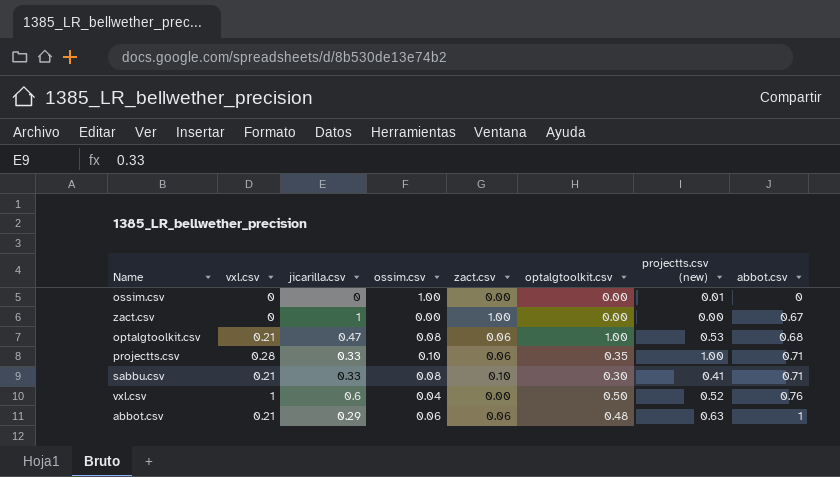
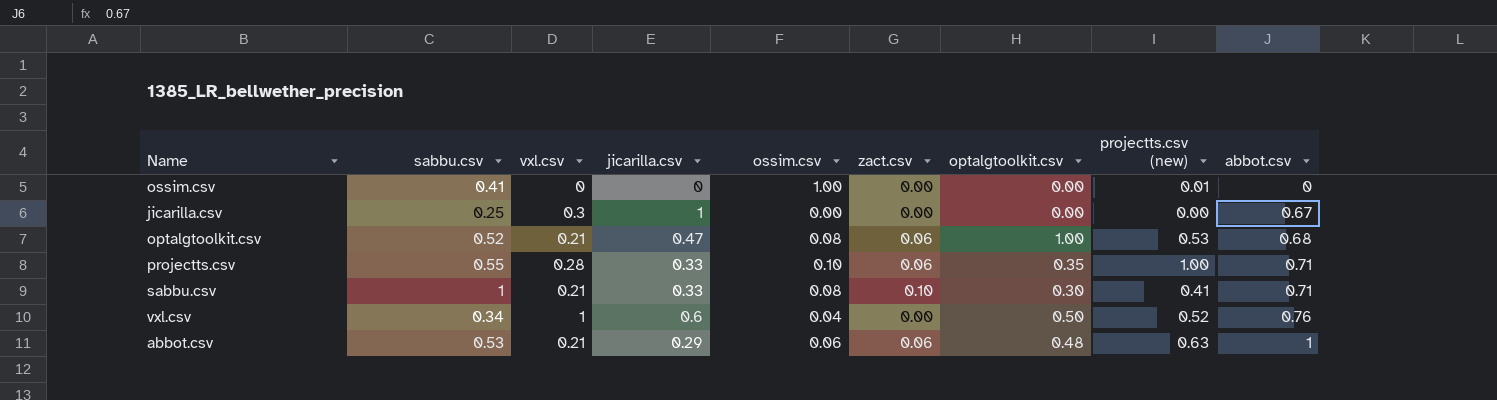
column sabbu.csv | position: none -> 2
row zact.csv: 0 | 1 | 0.00 | 1.00 | 0.00 | 0.00 | 0.67 -> none
row jicarilla.csv: none -> 0.25 | 0.3 | 1 | 0.00 | 0.00 | 0.00 | 0.00 | 0.67

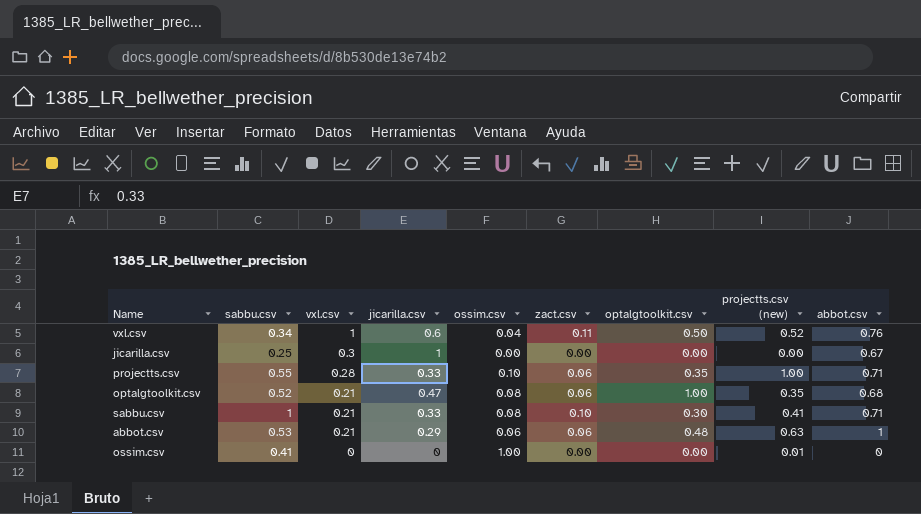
row order: abbot.csv ascending -> vxl.csv descending
vxl.csv | zact.csv: 0.00 -> 0.11
optalgtoolkit.csv | projectts.csv (new): 0.53 -> 0.35

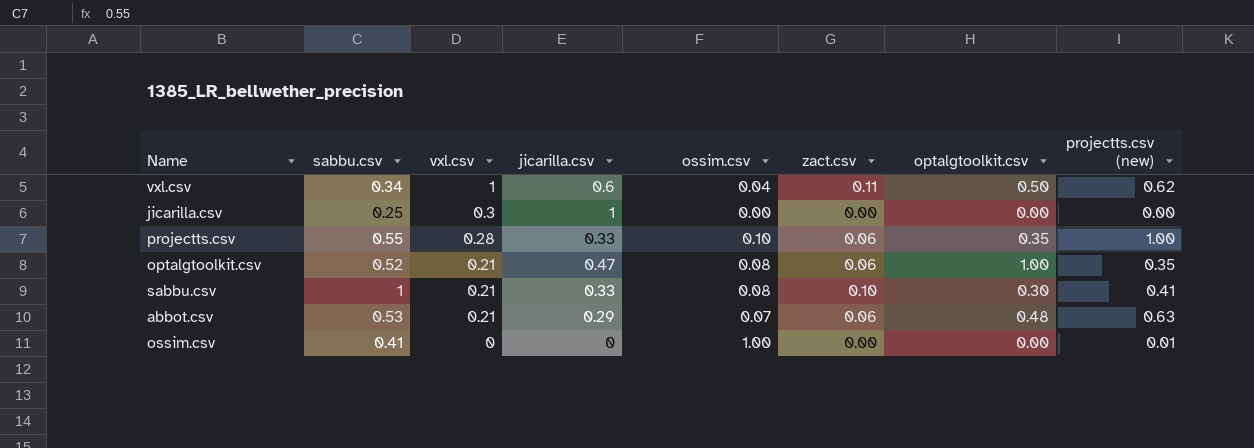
column abbot.csv | position: 9 -> none
vxl.csv | projectts.csv (new): 0.52 -> 0.62
abbot.csv | ossim.csv: 0.06 -> 0.07

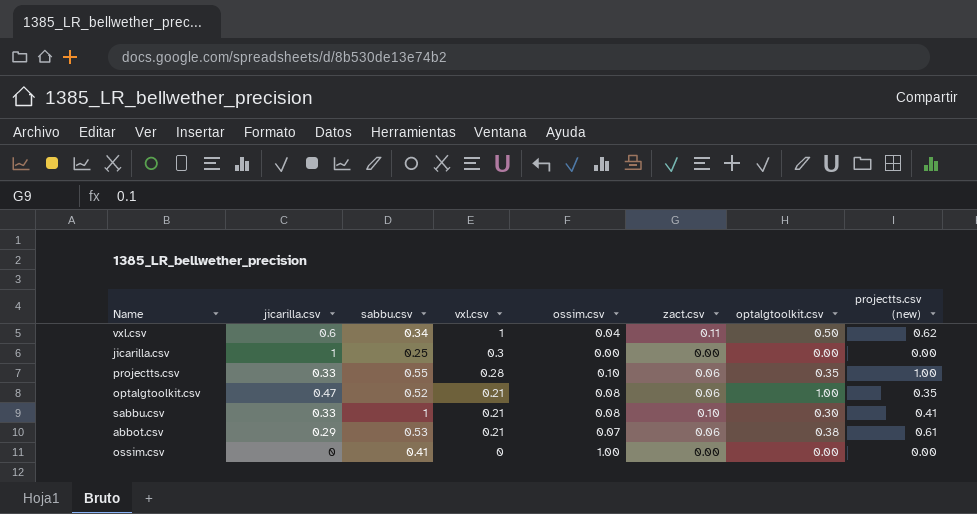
column jicarilla.csv | position: 4 -> 2
abbot.csv | optalgtoolkit.csv: 0.48 -> 0.38
abbot.csv | projectts.csv (new): 0.63 -> 0.61
ossim.csv | projectts.csv (new): 0.01 -> 0.00

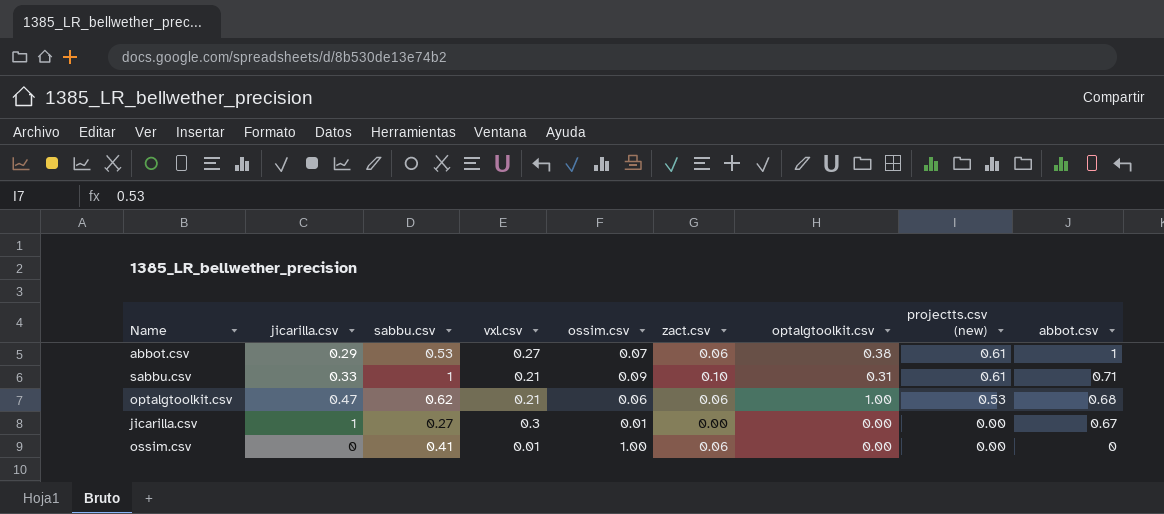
row order: vxl.csv descending -> projectts.csv (new) descending
column abbot.csv | position: none -> 9
row vxl.csv: 0.6 | 0.34 | 1 | 0.04 | 0.11 | 0.50 | 0.62 -> none
row projectts.csv: 0.33 | 0.55 | 0.28 | 0.10 | 0.06 | 0.35 | 1.00 -> none
abbot.csv | vxl.csv: 0.21 -> 0.27
sabbu.csv | ossim.csv: 0.08 -> 0.09
sabbu.csv | optalgtoolkit.csv: 0.30 -> 0.31
sabbu.csv | projectts.csv (new): 0.41 -> 0.61
optalgtoolkit.csv | sabbu.csv: 0.52 -> 0.62
optalgtoolkit.csv | ossim.csv: 0.08 -> 0.06
optalgtoolkit.csv | projectts.csv (new): 0.35 -> 0.53
jicarilla.csv | sabbu.csv: 0.25 -> 0.27
jicarilla.csv | ossim.csv: 0.00 -> 0.01
ossim.csv | vxl.csv: 0 -> 0.01
ossim.csv | zact.csv: 0.00 -> 0.06

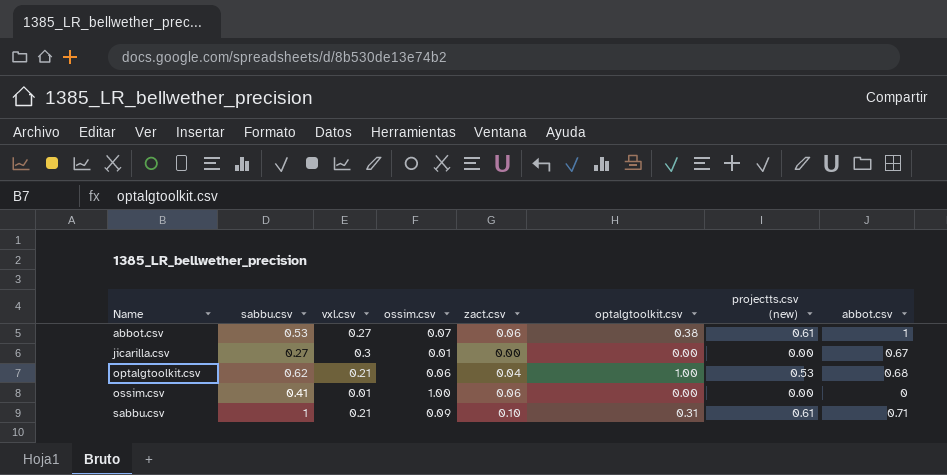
row order: projectts.csv (new) descending -> Name ascending
column jicarilla.csv | position: 2 -> none
optalgtoolkit.csv | zact.csv: 0.06 -> 0.04

